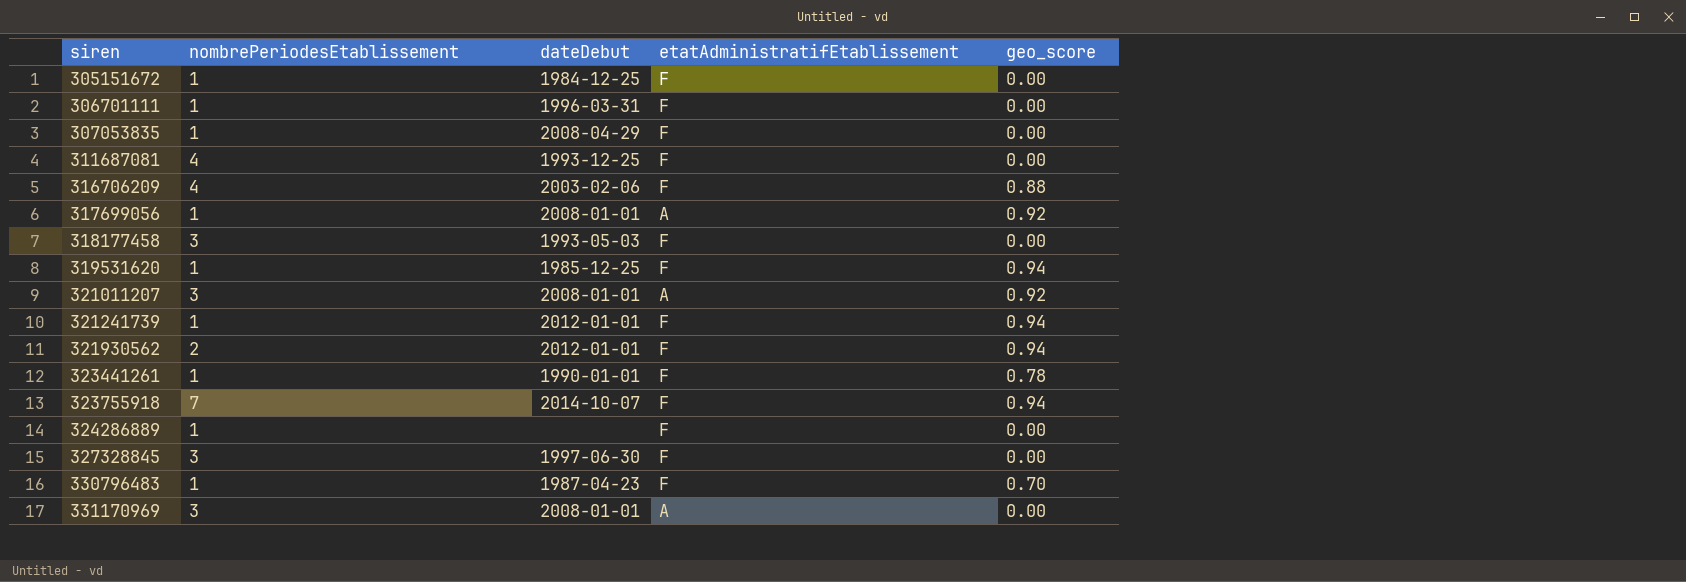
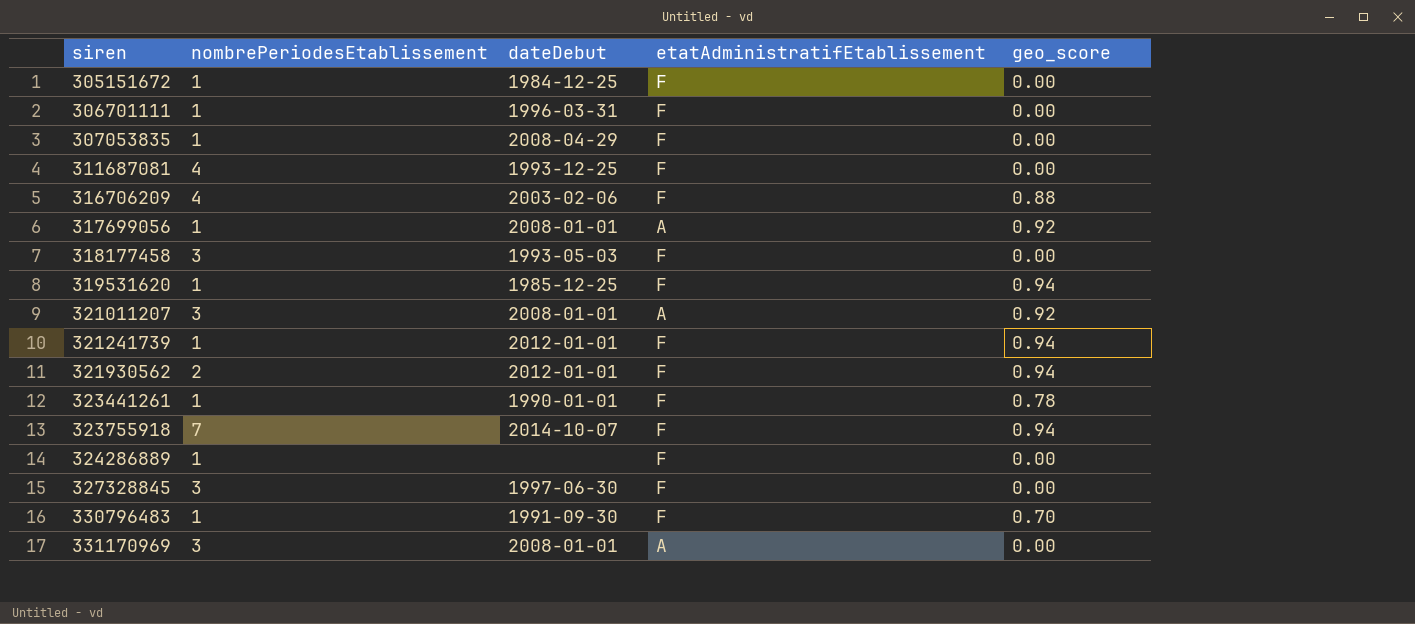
330796483 | dateDebut: 1987-04-23 -> 1991-09-30

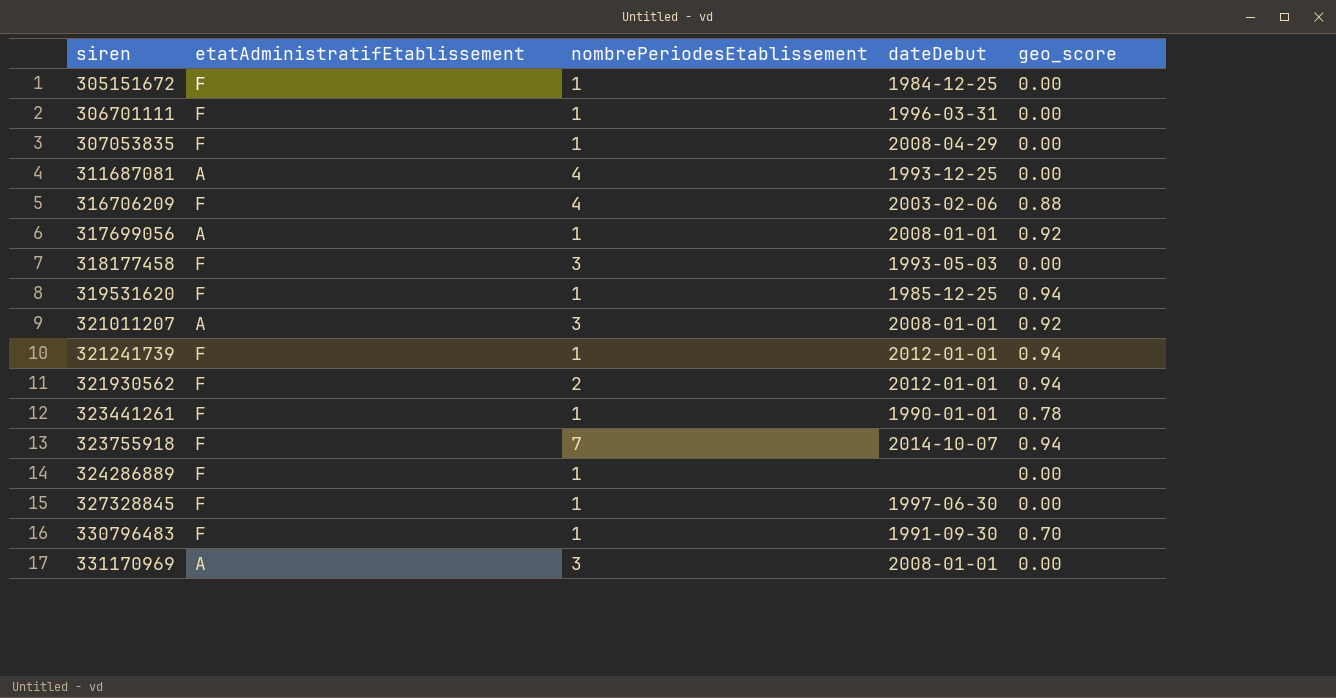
column etatAdministratifEtablissement | position: 4 -> 2
311687081 | etatAdministratifEtablissement: F -> A
327328845 | nombrePeriodesEtablissement: 3 -> 1

